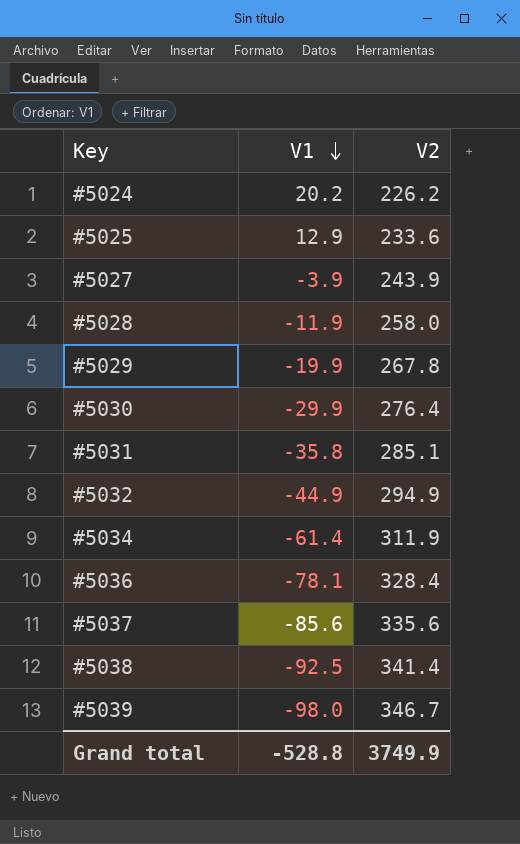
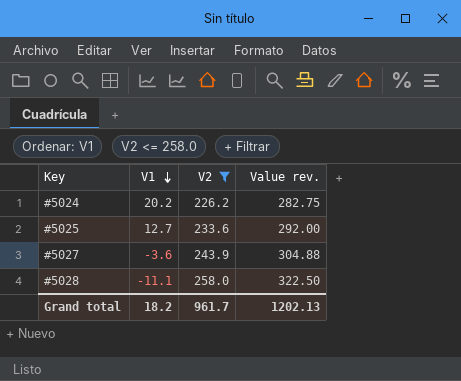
filter: none -> V2 <= 258.0
column Value rev. | formula: none -> [V2] * 1.25
#5025 | V1: 12.9 -> 12.7
#5027 | V1: -3.9 -> -3.6
#5028 | V1: -11.9 -> -11.1
Grand total | V1: -528.8 -> 18.2
Grand total | V2: 3749.9 -> 961.7

